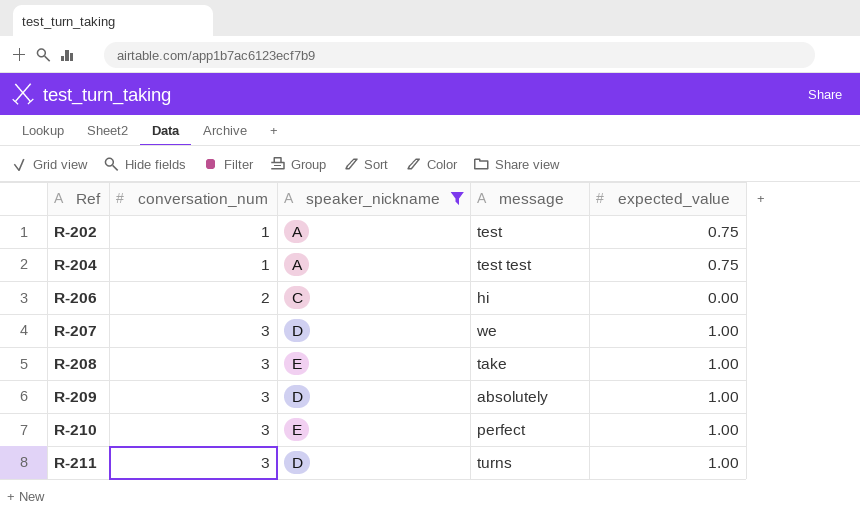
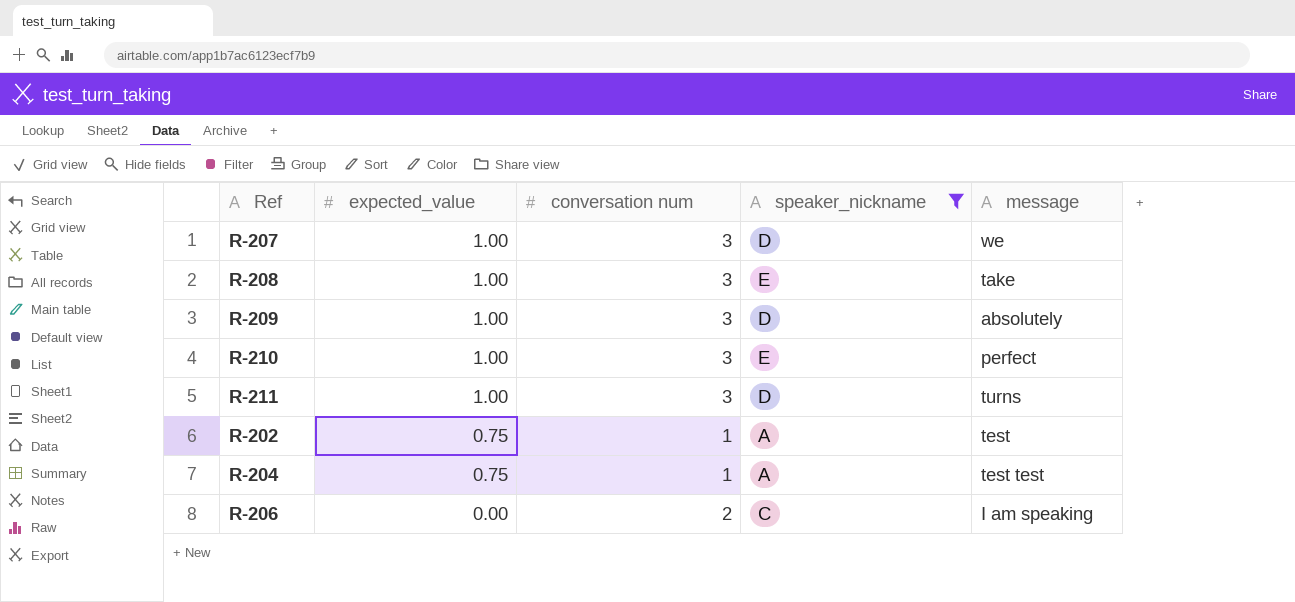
row order: Ref ascending -> expected_value descending
column expected_value | position: 5 -> 2
column name: conversation_num -> conversation num
R-206 | message: hi -> I am speaking

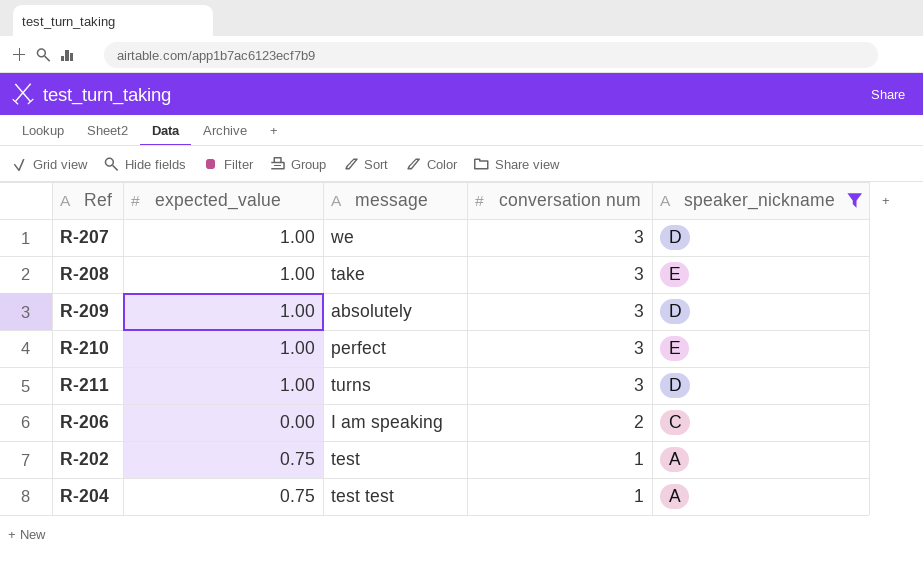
row order: expected_value descending -> conversation num descending
column message | position: 5 -> 3

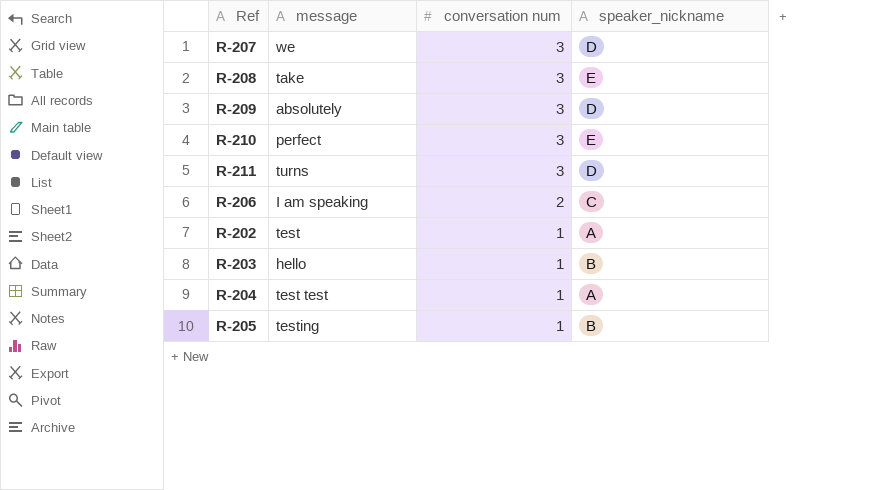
filter: speaker_nickname != B -> none
column expected_value | position: 2 -> none

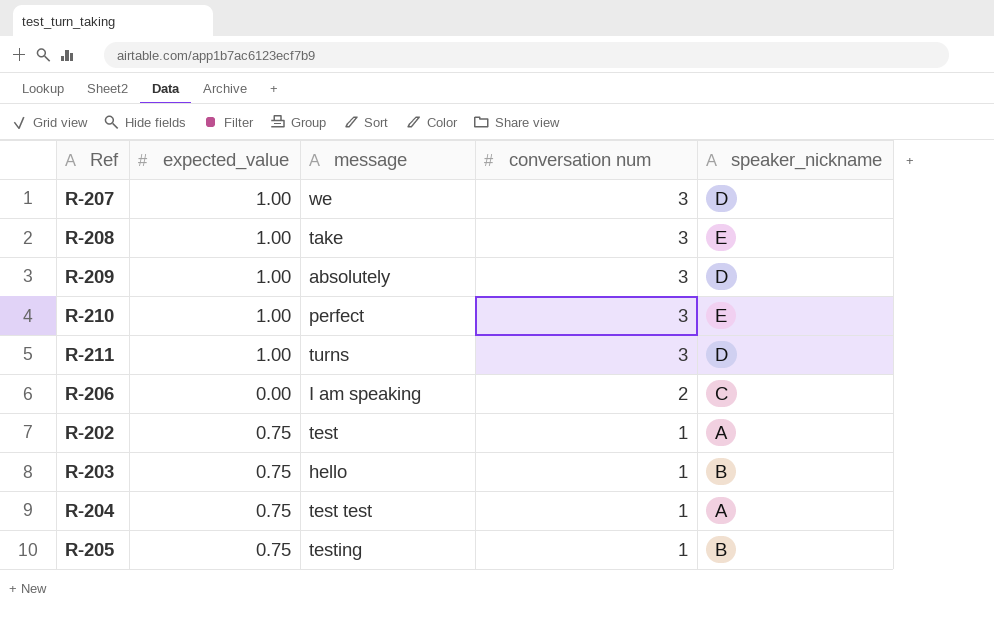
column expected_value | position: none -> 2

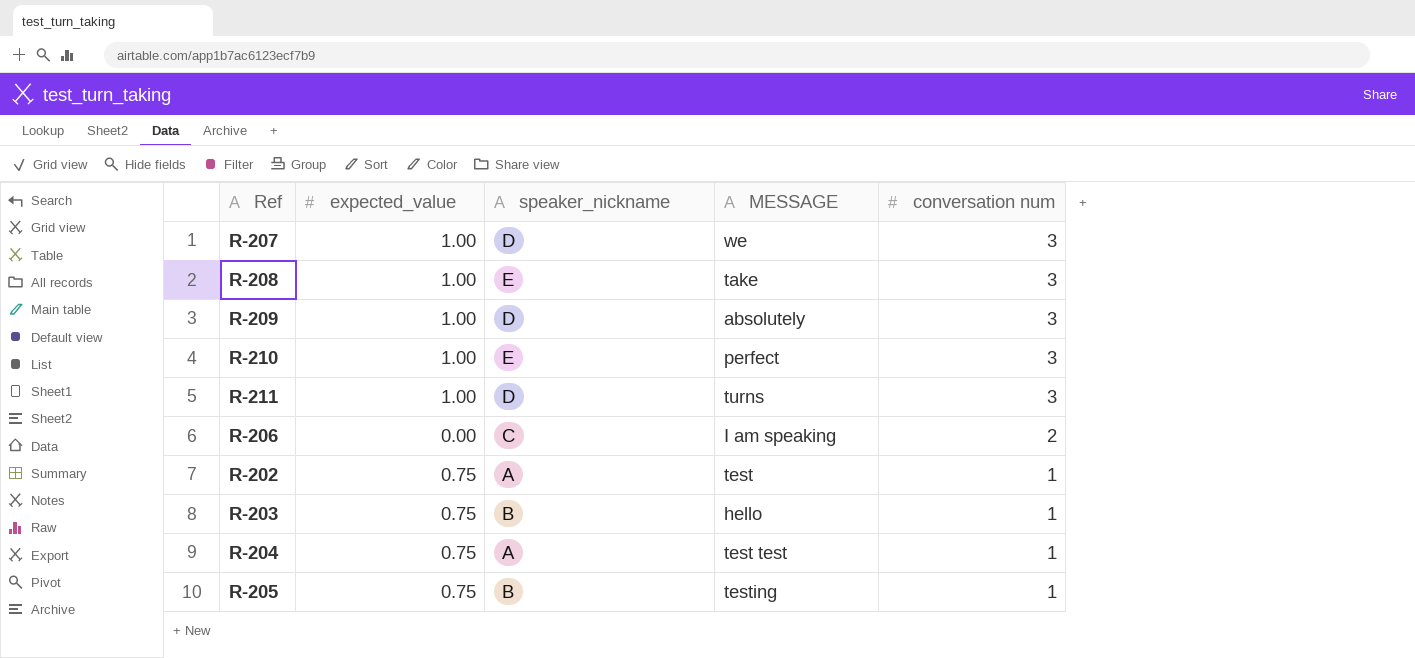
column speaker_nickname | position: 5 -> 3
column name: message -> MESSAGE

